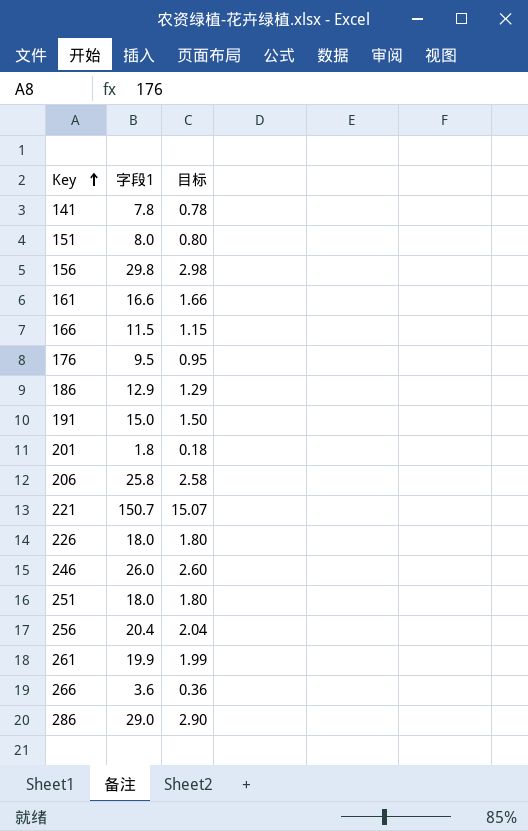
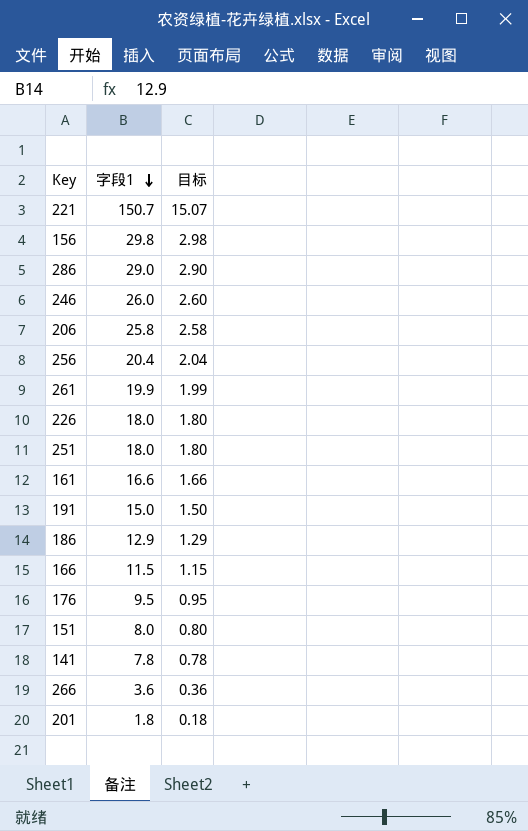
row order: Key ascending -> 字段1 descending

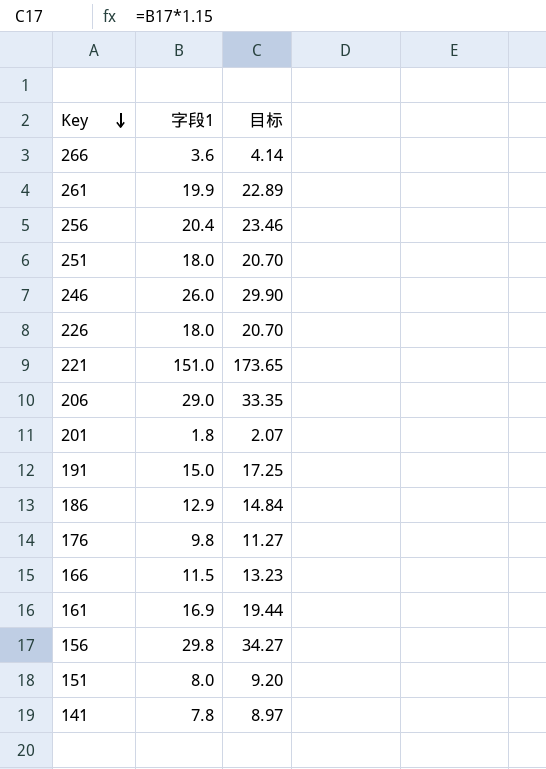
row order: 字段1 descending -> Key descending
column 目标 | formula: [字段1] * 0.1 -> [字段1] * 1.15
row 286: 29.0 | 2.90 -> none
221 | 字段1: 150.7 -> 151.0
206 | 字段1: 25.8 -> 29.0
176 | 字段1: 9.5 -> 9.8
161 | 字段1: 16.6 -> 16.9

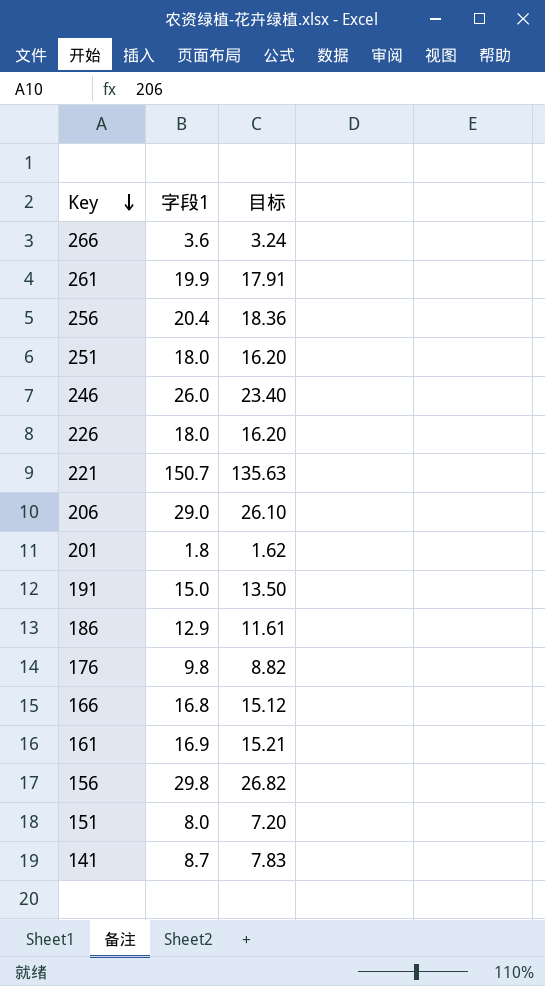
column 目标 | formula: [字段1] * 1.15 -> [字段1] * 0.9
221 | 字段1: 151.0 -> 150.7
166 | 字段1: 11.5 -> 16.8
141 | 字段1: 7.8 -> 8.7

